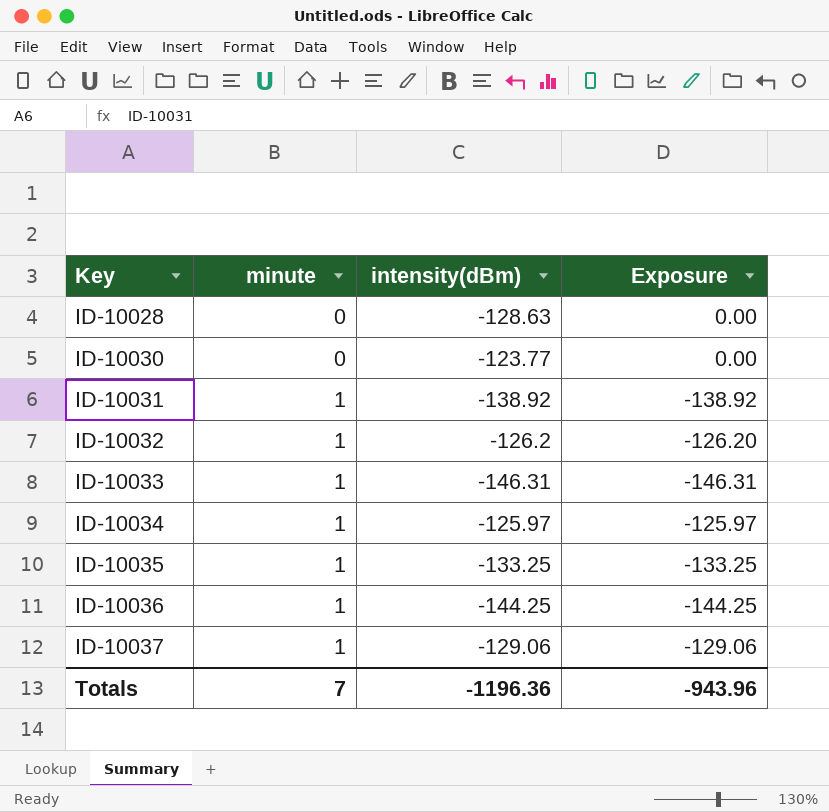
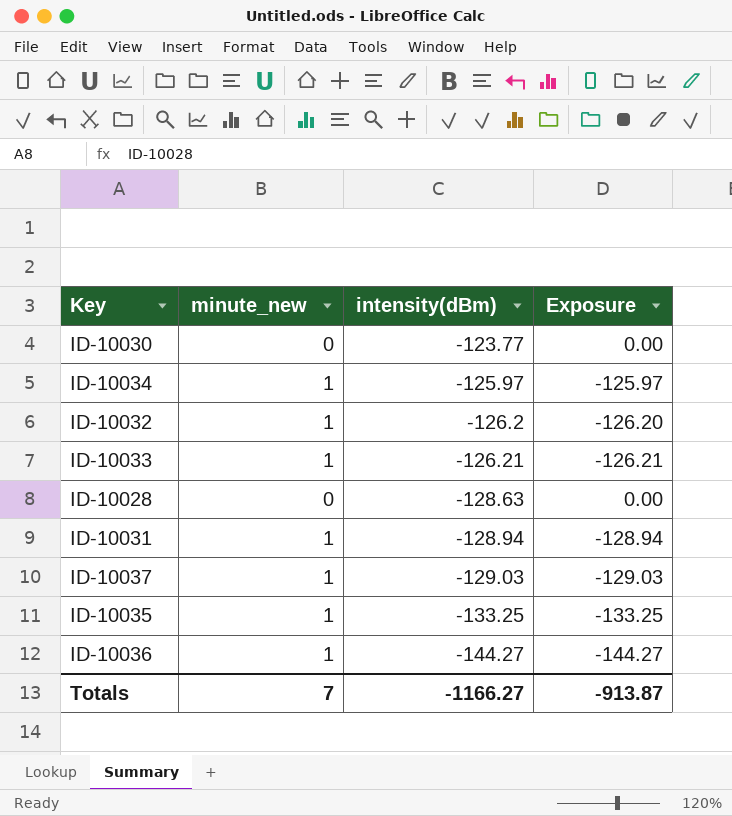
row order: Key ascending -> intensity(dBm) descending
column name: minute -> minute_new
ID-10033 | intensity(dBm): -146.31 -> -126.21
ID-10033 | Exposure: -146.31 -> -126.21
ID-10031 | intensity(dBm): -138.92 -> -128.94
ID-10031 | Exposure: -138.92 -> -128.94
ID-10037 | intensity(dBm): -129.06 -> -129.03
ID-10037 | Exposure: -129.06 -> -129.03
ID-10036 | intensity(dBm): -144.25 -> -144.27
ID-10036 | Exposure: -144.25 -> -144.27
Totals | intensity(dBm): -1196.36 -> -1166.27
Totals | Exposure: -943.96 -> -913.87

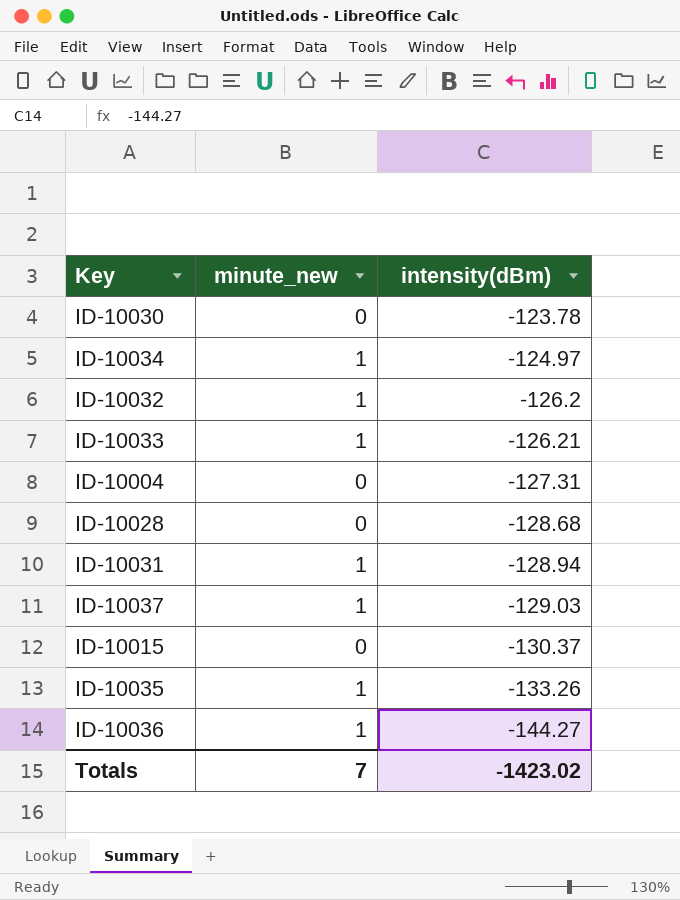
column Exposure | formula: [minute_new] * [intensity(dBm)] -> none
ID-10030 | intensity(dBm): -123.77 -> -123.78
ID-10034 | intensity(dBm): -125.97 -> -124.97
row ID-10004: none -> 0 | -127.31
ID-10028 | intensity(dBm): -128.63 -> -128.68
row ID-10015: none -> 0 | -130.37
ID-10035 | intensity(dBm): -133.25 -> -133.26
Totals | intensity(dBm): -1166.27 -> -1423.02

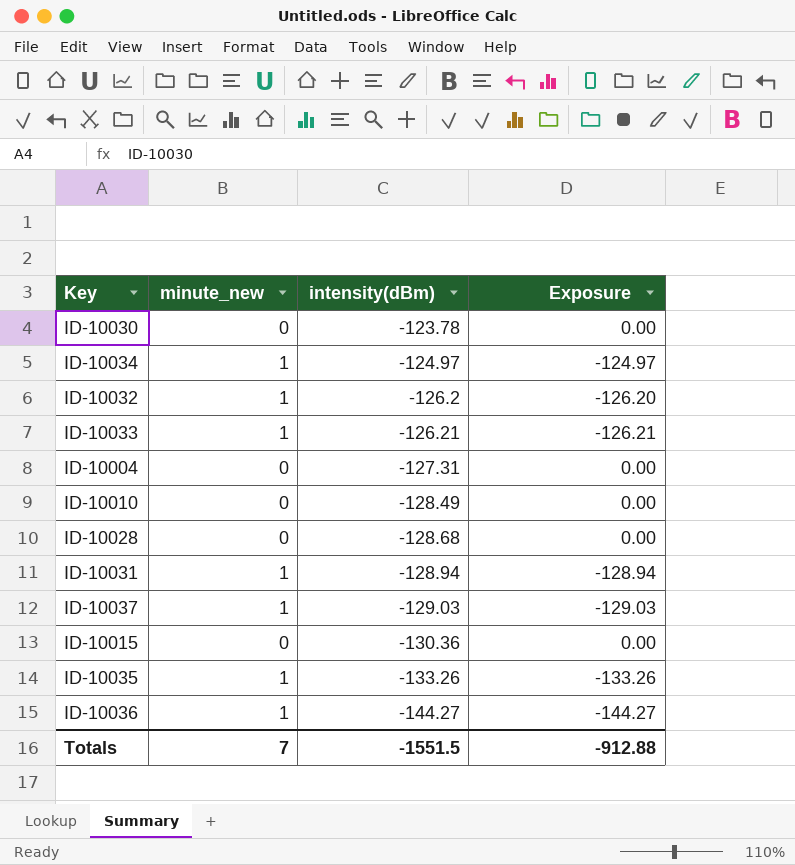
column Exposure | formula: none -> [minute_new] * [intensity(dBm)]
row ID-10010: none -> 0 | -128.49 | 0.00
ID-10015 | intensity(dBm): -130.37 -> -130.36
Totals | intensity(dBm): -1423.02 -> -1551.5

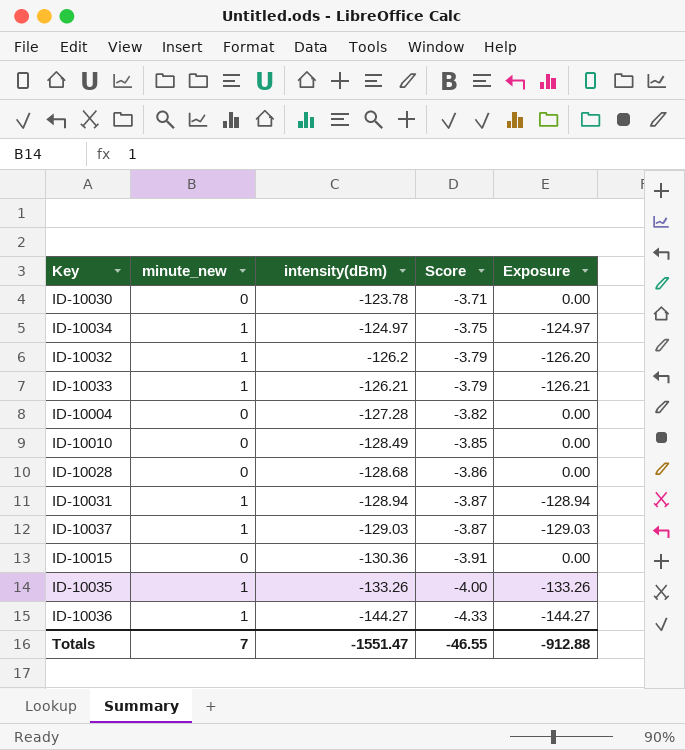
column Score | formula: none -> [intensity(dBm)] * 0.03
ID-10004 | intensity(dBm): -127.31 -> -127.28
Totals | intensity(dBm): -1551.5 -> -1551.47

